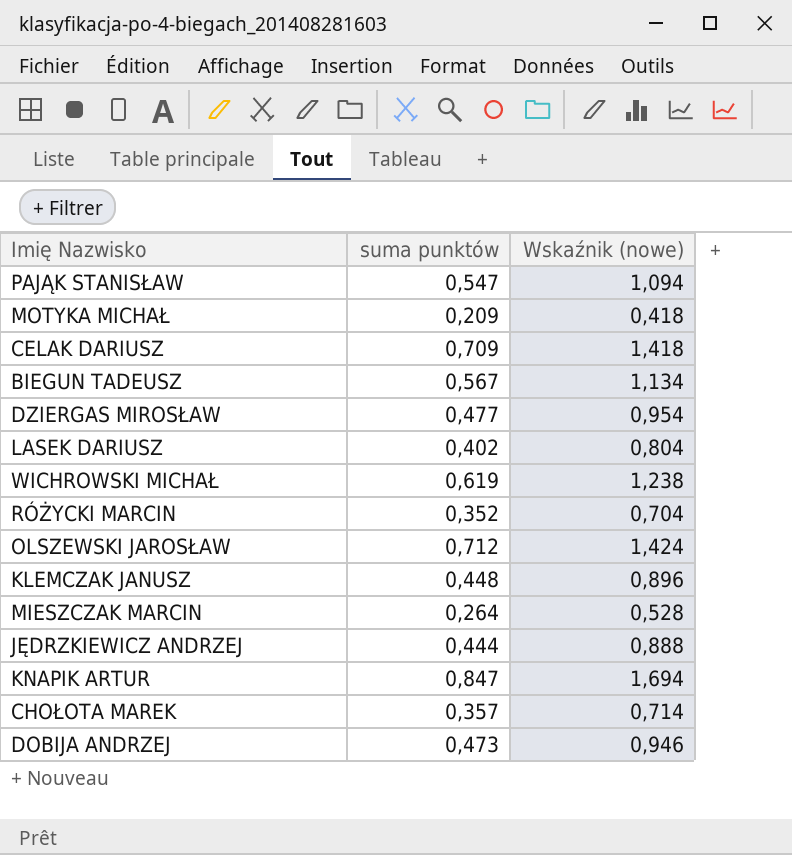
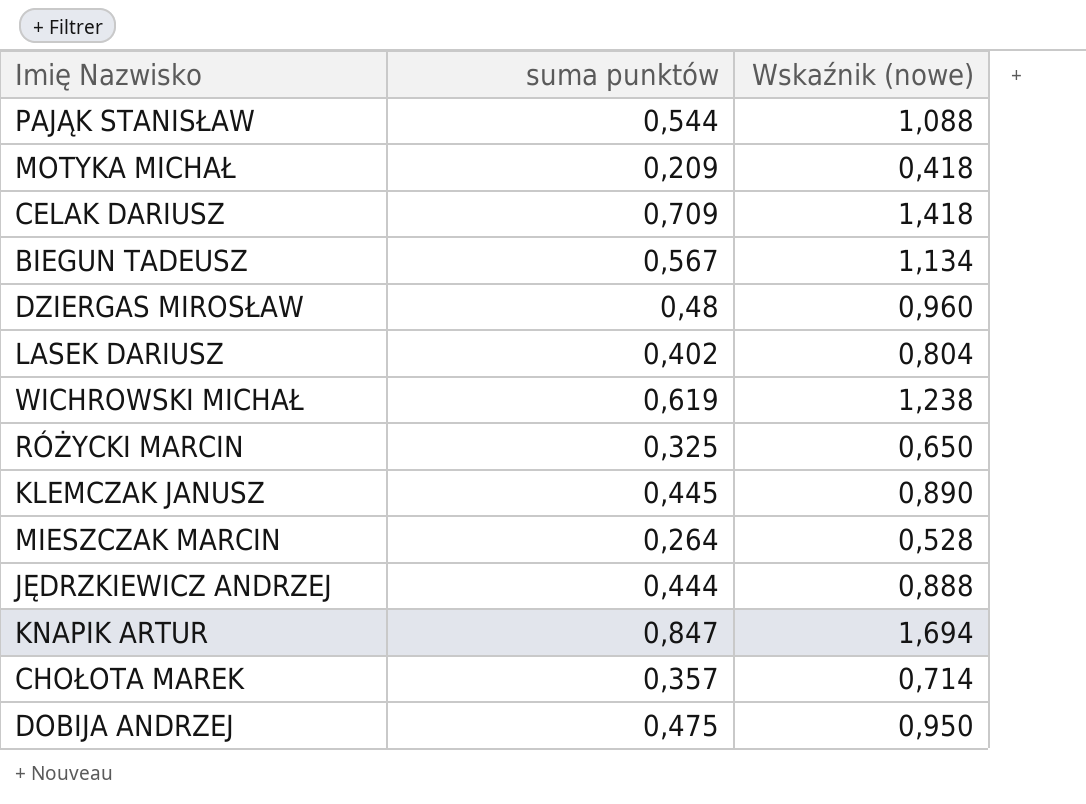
row OLSZEWSKI JAROSŁAW: 0,712 | 1,424 -> none
PAJĄK STANISŁAW | suma punktów: 0,547 -> 0,544
PAJĄK STANISŁAW | Wskaźnik (nowe): 1,094 -> 1,088
DZIERGAS MIROSŁAW | suma punktów: 0,477 -> 0,48
DZIERGAS MIROSŁAW | Wskaźnik (nowe): 0,954 -> 0,960
RÓŻYCKI MARCIN | suma punktów: 0,352 -> 0,325
RÓŻYCKI MARCIN | Wskaźnik (nowe): 0,704 -> 0,650
KLEMCZAK JANUSZ | suma punktów: 0,448 -> 0,445
KLEMCZAK JANUSZ | Wskaźnik (nowe): 0,896 -> 0,890
DOBIJA ANDRZEJ | suma punktów: 0,473 -> 0,475
DOBIJA ANDRZEJ | Wskaźnik (nowe): 0,946 -> 0,950

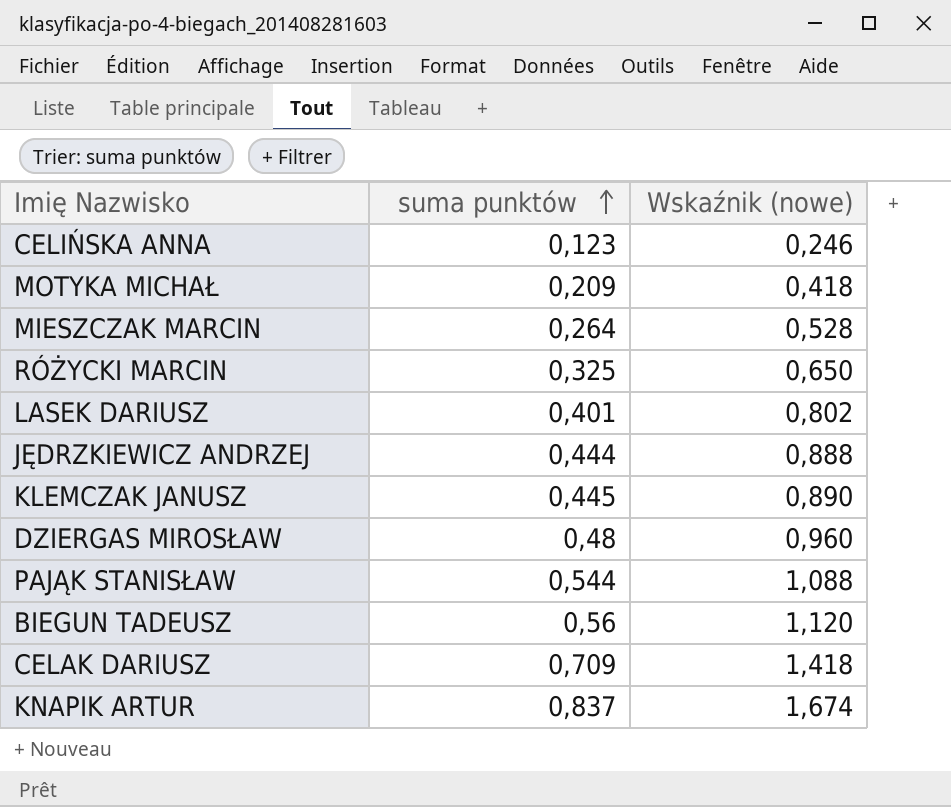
row order: none -> suma punktów ascending
row WICHROWSKI MICHAŁ: 0,619 | 1,238 -> none
row CHOŁOTA MAREK: 0,357 | 0,714 -> none
row DOBIJA ANDRZEJ: 0,475 | 0,950 -> none
row CELIŃSKA ANNA: none -> 0,123 | 0,246
LASEK DARIUSZ | suma punktów: 0,402 -> 0,401
LASEK DARIUSZ | Wskaźnik (nowe): 0,804 -> 0,802
BIEGUN TADEUSZ | suma punktów: 0,567 -> 0,56
BIEGUN TADEUSZ | Wskaźnik (nowe): 1,134 -> 1,120
KNAPIK ARTUR | suma punktów: 0,847 -> 0,837
KNAPIK ARTUR | Wskaźnik (nowe): 1,694 -> 1,674

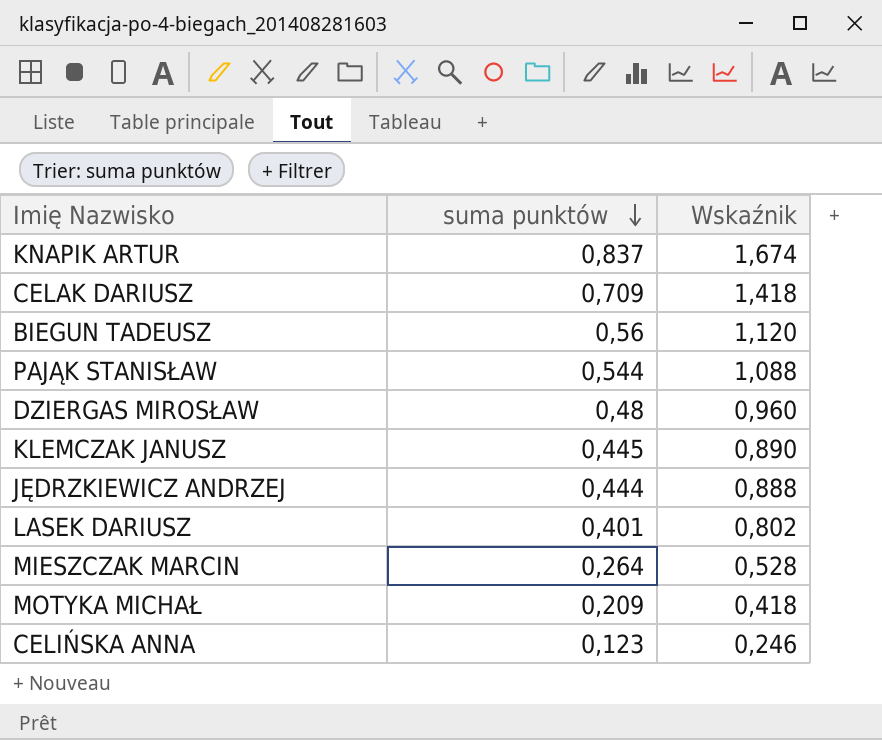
row order: suma punktów ascending -> suma punktów descending
column name: Wskaźnik (nowe) -> Wskaźnik
row RÓŻYCKI MARCIN: 0,325 | 0,650 -> none

